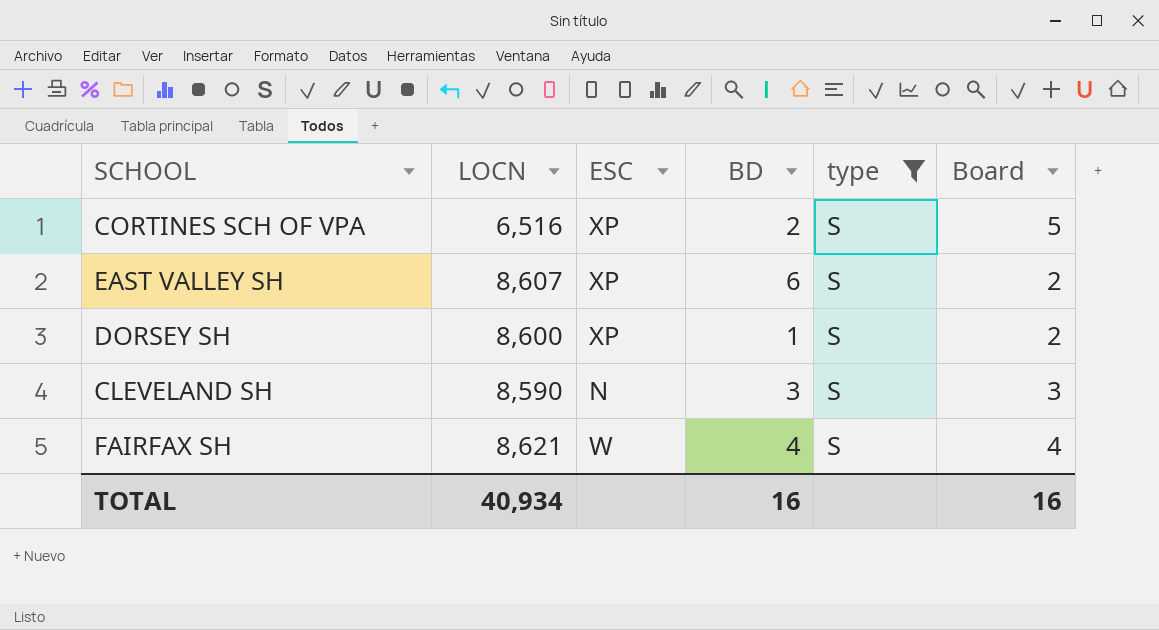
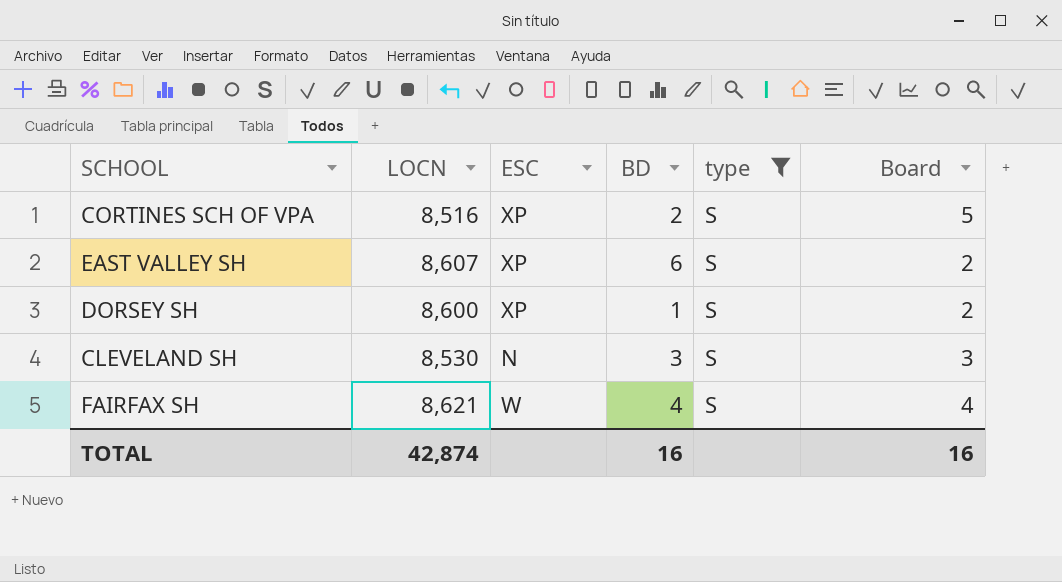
CORTINES SCH OF VPA | LOCN: 6,516 -> 8,516
CLEVELAND SH | LOCN: 8,590 -> 8,530
TOTAL | LOCN: 40,934 -> 42,874

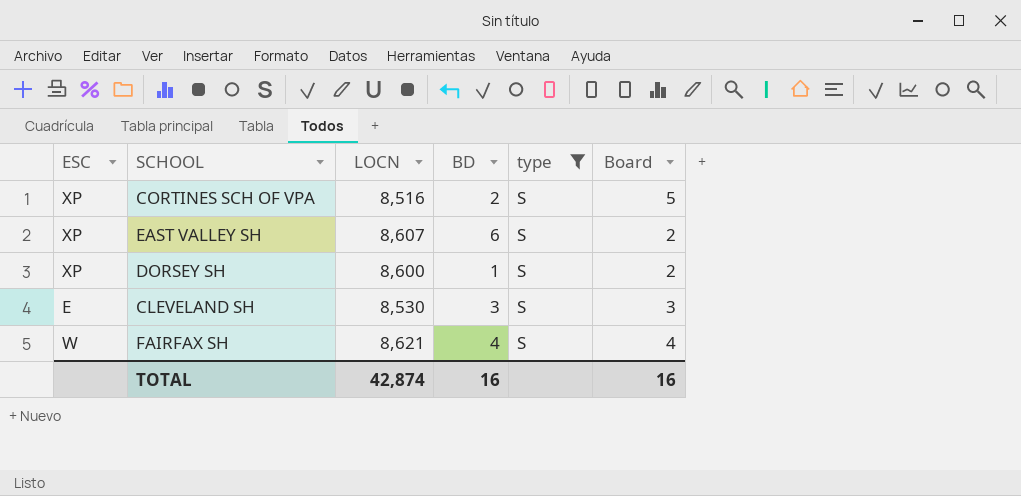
column ESC | position: 3 -> 1
CLEVELAND SH | ESC: N -> E

